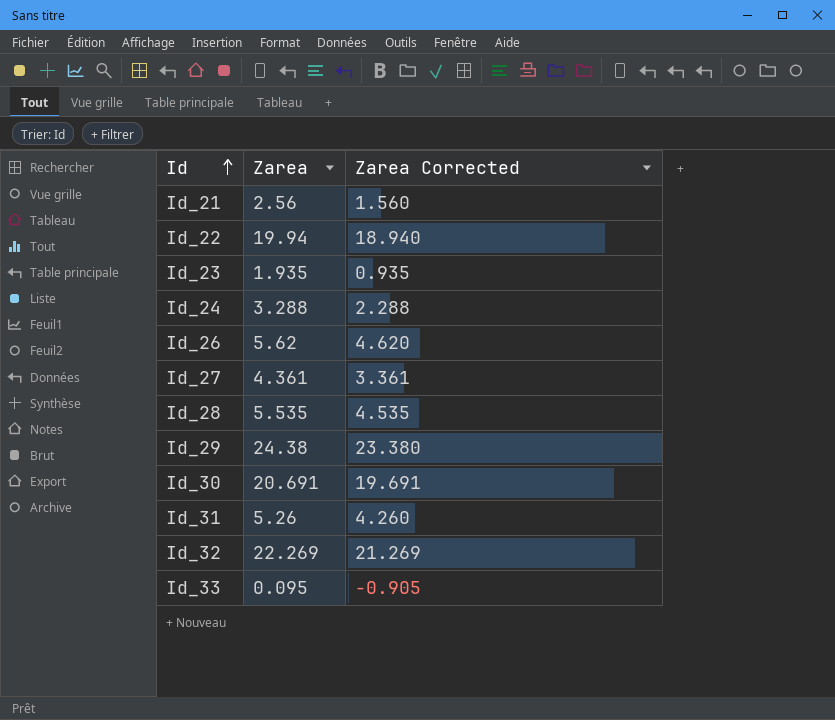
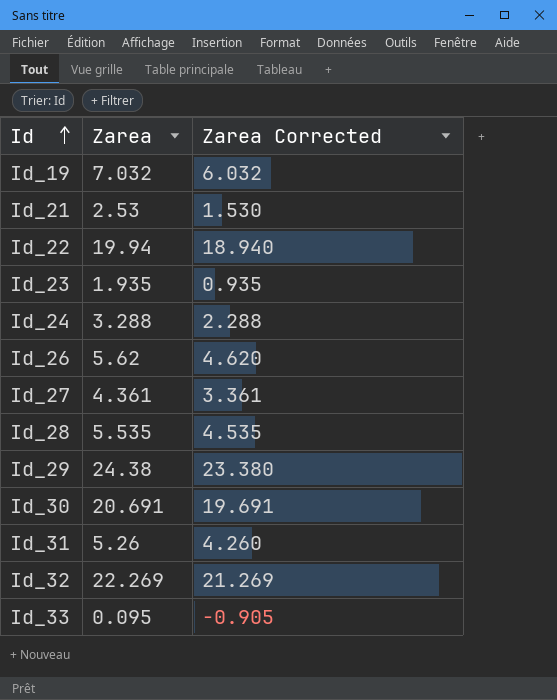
row Id_19: none -> 7.032 | 6.032
Id_21 | Zarea: 2.56 -> 2.53
Id_21 | Zarea Corrected: 1.560 -> 1.530

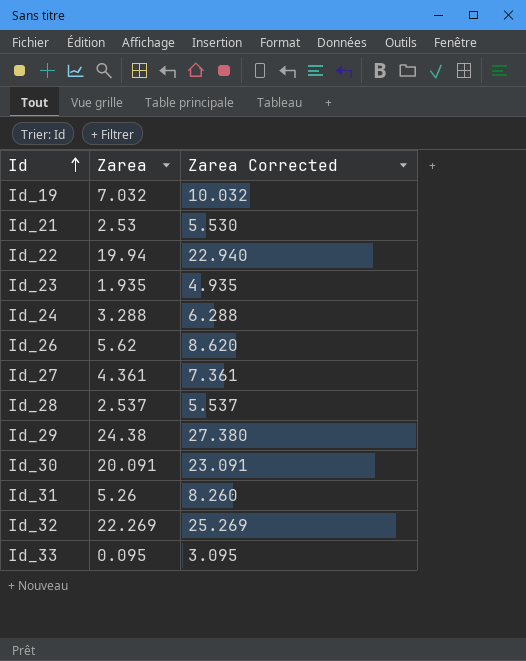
column Zarea Corrected | formula: [Zarea] - 1 -> [Zarea] + 3
Id_28 | Zarea: 5.535 -> 2.537
Id_30 | Zarea: 20.691 -> 20.091

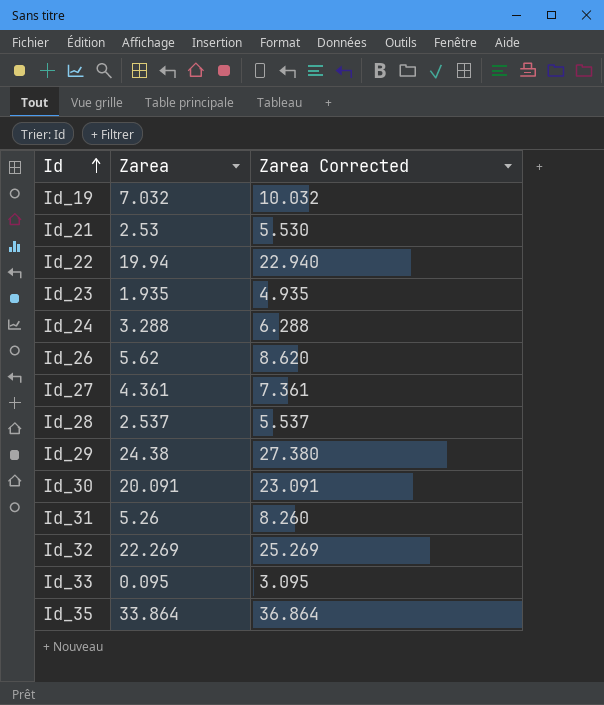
row Id_35: none -> 33.864 | 36.864

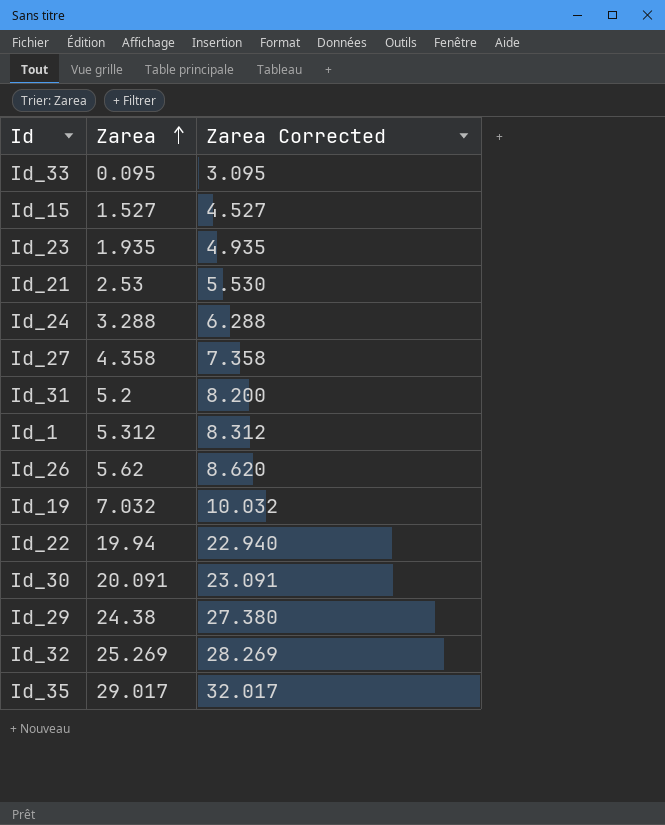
row order: Id ascending -> Zarea ascending
row Id_28: 2.537 | 5.537 -> none
row Id_15: none -> 1.527 | 4.527
Id_27 | Zarea: 4.361 -> 4.358
Id_27 | Zarea Corrected: 7.361 -> 7.358
Id_31 | Zarea: 5.26 -> 5.2
Id_31 | Zarea Corrected: 8.260 -> 8.200
row Id_1: none -> 5.312 | 8.312
Id_32 | Zarea: 22.269 -> 25.269
Id_32 | Zarea Corrected: 25.269 -> 28.269
Id_35 | Zarea: 33.864 -> 29.017
Id_35 | Zarea Corrected: 36.864 -> 32.017

